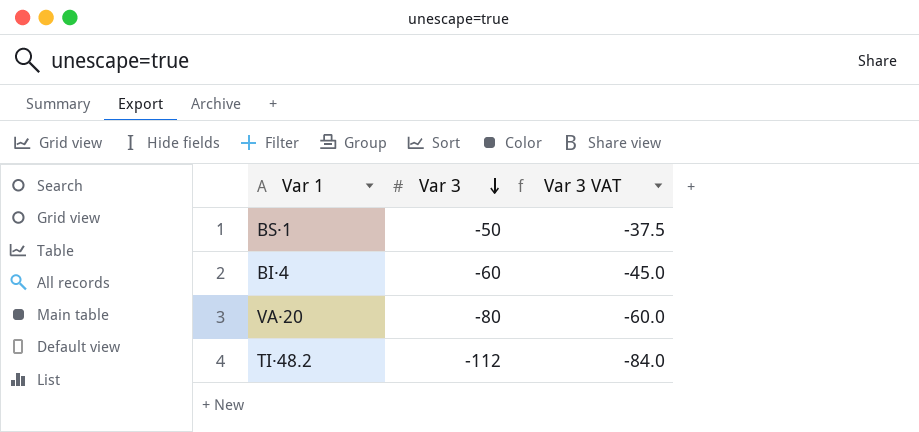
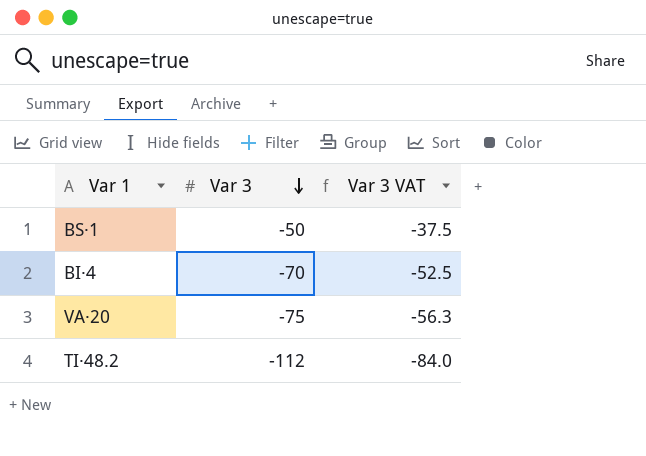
BI·4 | Var 3: -60 -> -70
BI·4 | Var 3 VAT: -45.0 -> -52.5
VA·20 | Var 3: -80 -> -75
VA·20 | Var 3 VAT: -60.0 -> -56.3

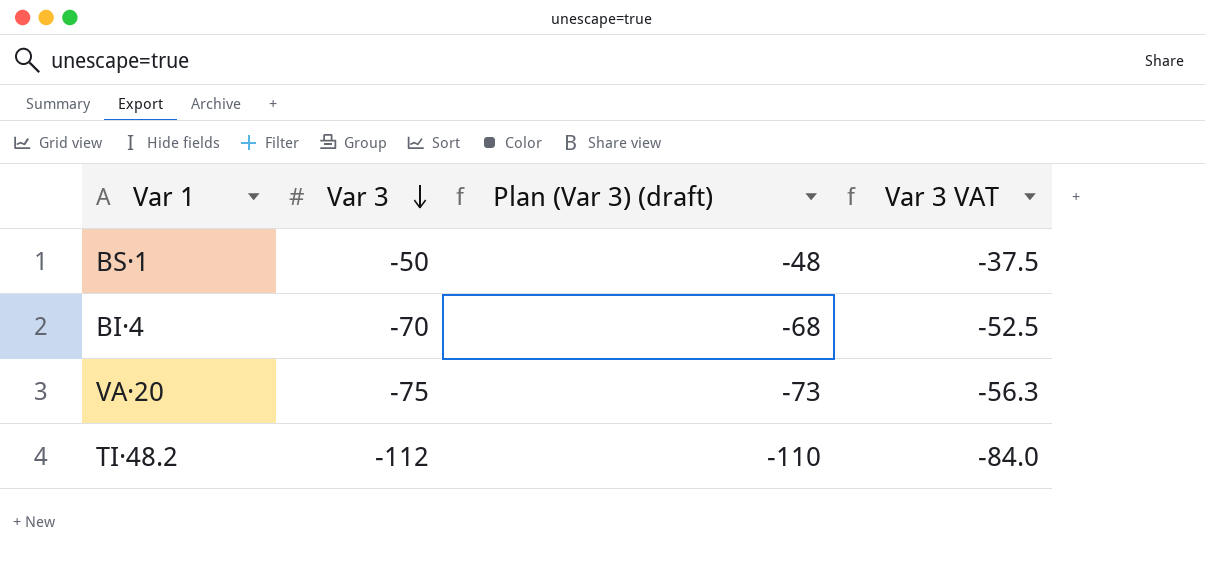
column Plan (Var 3) (draft) | formula: none -> [Var 3] + 2

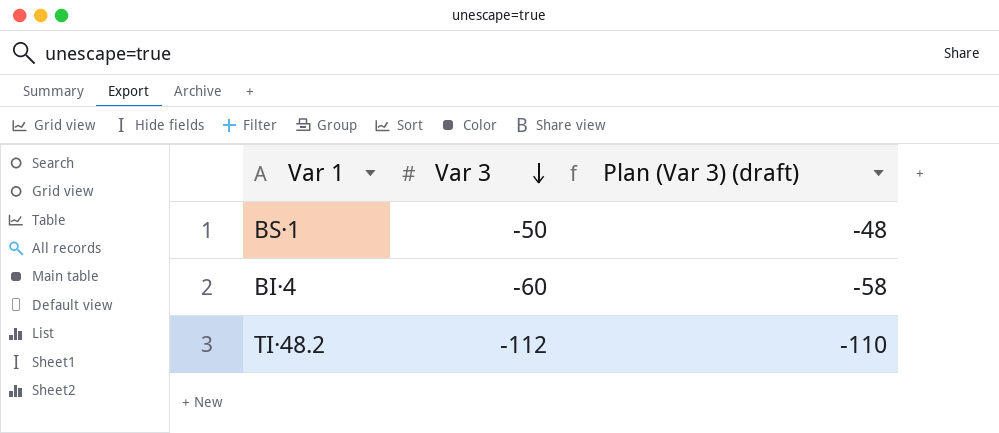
column Var 3 VAT | formula: [Var 3] * 0.75 -> none
row VA·20: -75 | -73 | -56.3 -> none
BI·4 | Var 3: -70 -> -60
BI·4 | Plan (Var 3) (draft): -68 -> -58

